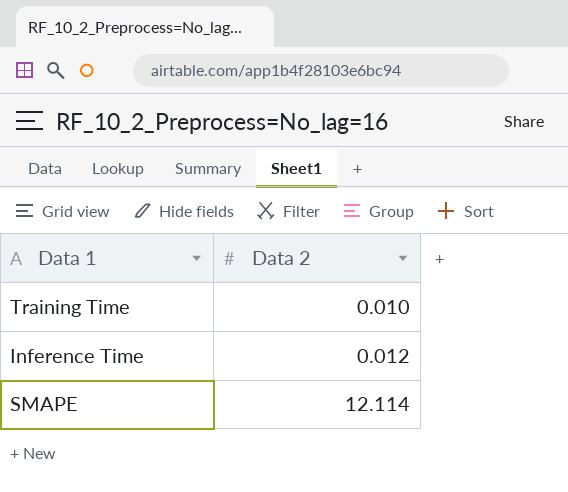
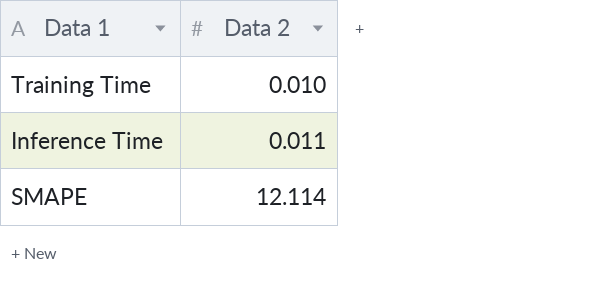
Inference Time | Data 2: 0.012 -> 0.011

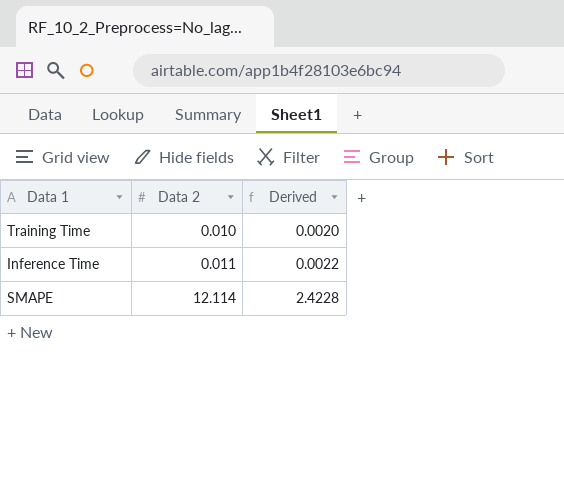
column Derived | formula: none -> [Data 2] * 0.2

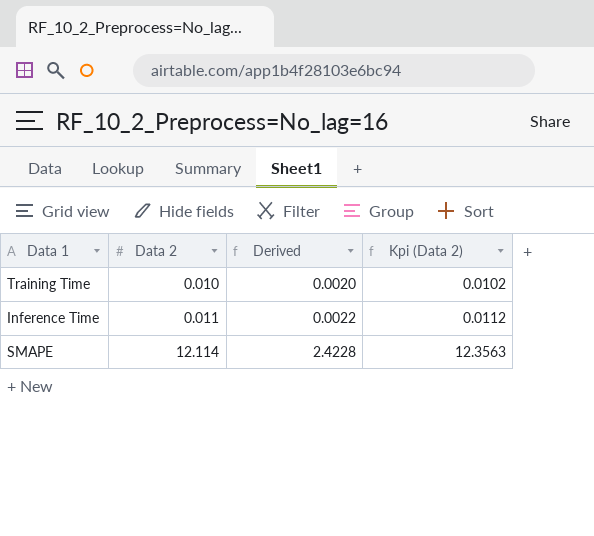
column Kpi (Data 2) | formula: none -> [Data 2] * 1.02

